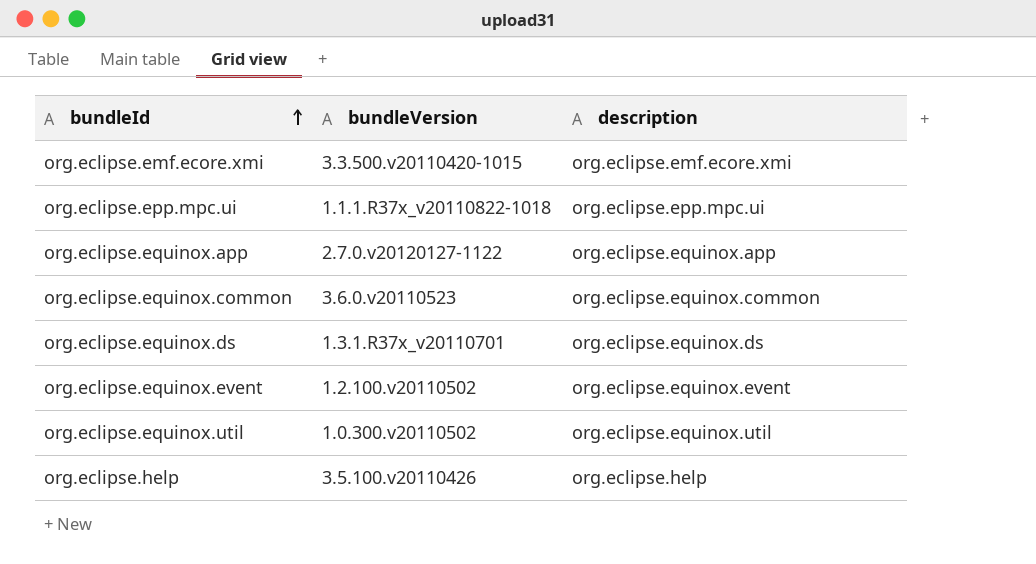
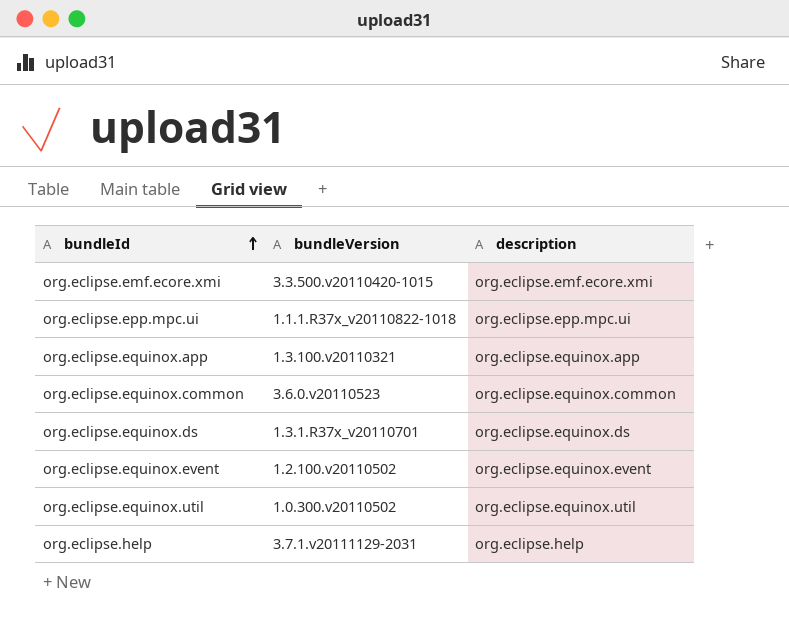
org.eclipse.equinox.app | bundleVersion: 2.7.0.v20120127-1122 -> 1.3.100.v20110321
org.eclipse.help | bundleVersion: 3.5.100.v20110426 -> 3.7.1.v20111129-2031

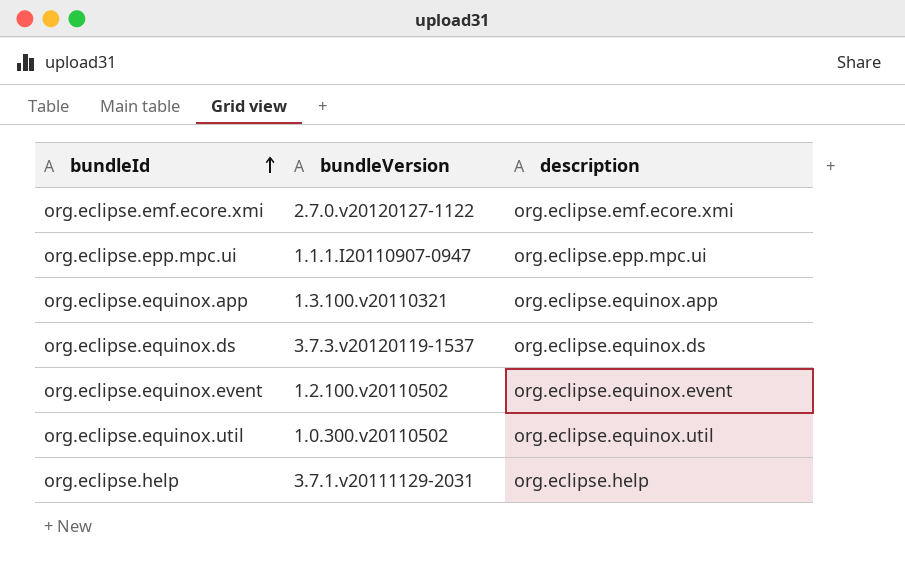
row org.eclipse.equinox.common: 3.6.0.v20110523 | org.eclipse.equinox.common -> none
org.eclipse.emf.ecore.xmi | bundleVersion: 3.3.500.v20110420-1015 -> 2.7.0.v20120127-1122
org.eclipse.epp.mpc.ui | bundleVersion: 1.1.1.R37x_v20110822-1018 -> 1.1.1.I20110907-0947
org.eclipse.equinox.ds | bundleVersion: 1.3.1.R37x_v20110701 -> 3.7.3.v20120119-1537

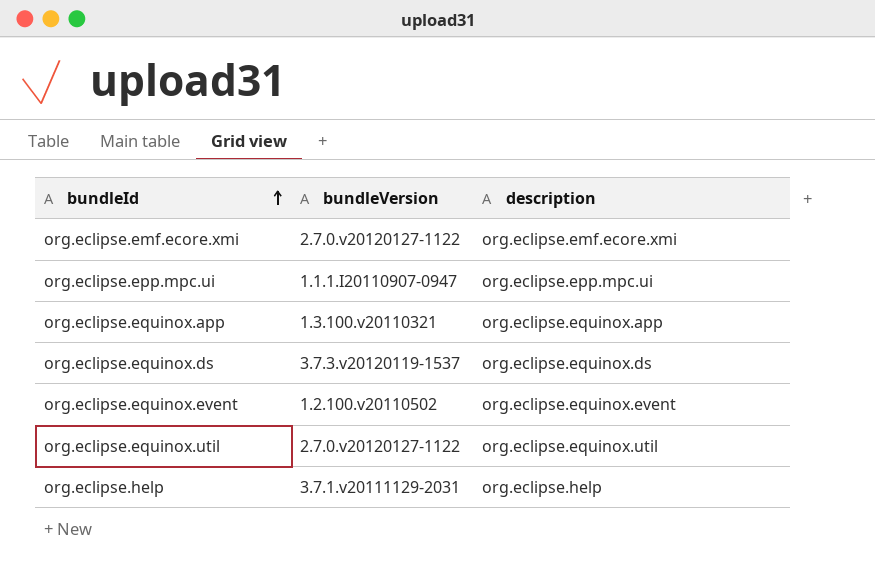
org.eclipse.equinox.util | bundleVersion: 1.0.300.v20110502 -> 2.7.0.v20120127-1122

